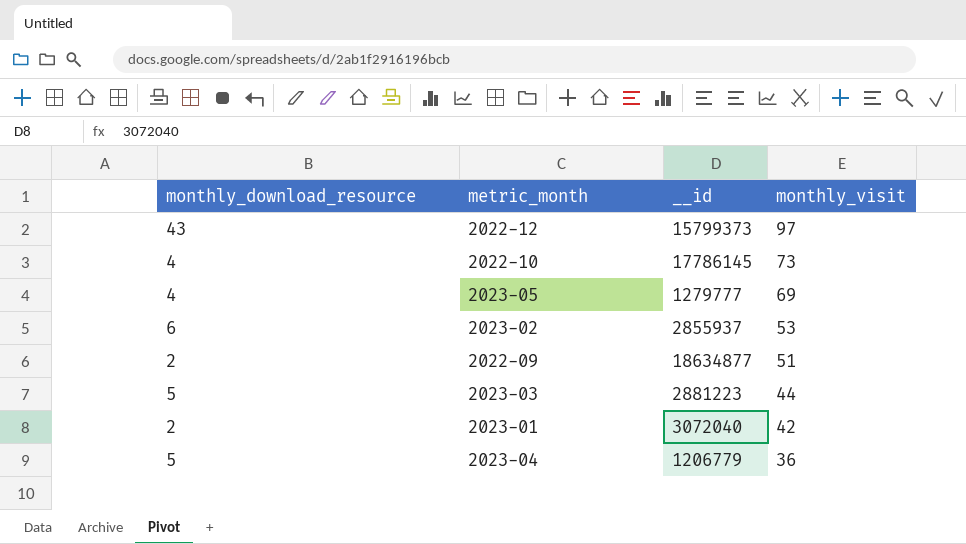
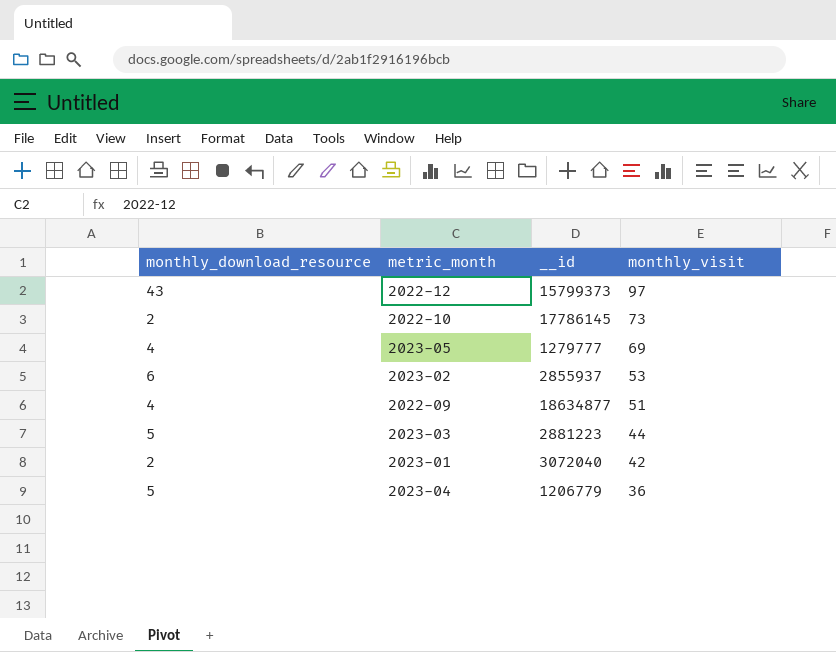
2022-10 | monthly_download_resource: 4 -> 2
2022-09 | monthly_download_resource: 2 -> 4

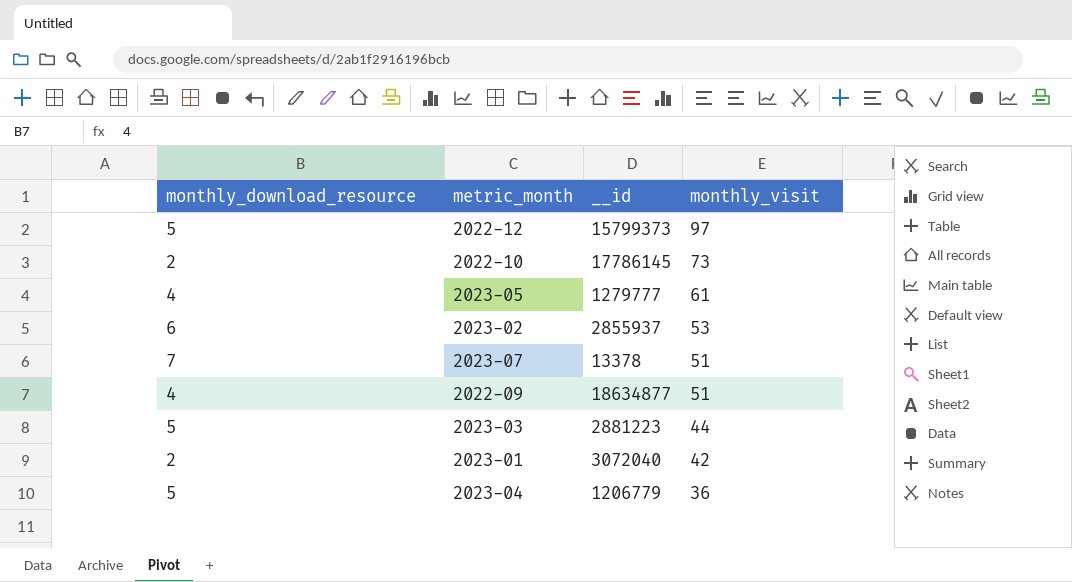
2022-12 | monthly_download_resource: 43 -> 5
2023-05 | monthly_visit: 69 -> 61
row 2023-07: none -> 7 | 13378 | 51

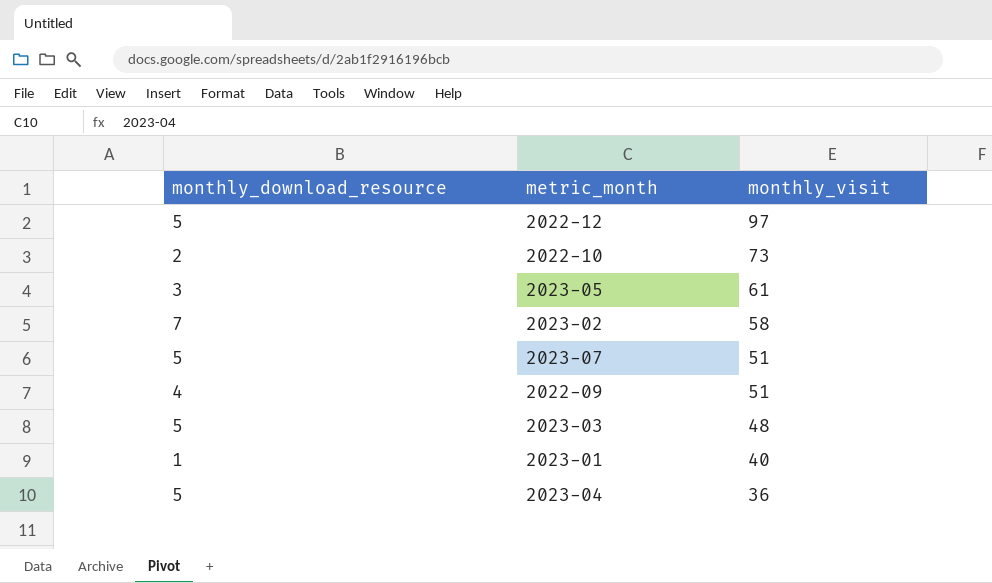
column __id | position: 3 -> none
2023-05 | monthly_download_resource: 4 -> 3
2023-02 | monthly_download_resource: 6 -> 7
2023-02 | monthly_visit: 53 -> 58
2023-07 | monthly_download_resource: 7 -> 5
2023-03 | monthly_visit: 44 -> 48
2023-01 | monthly_download_resource: 2 -> 1
2023-01 | monthly_visit: 42 -> 40

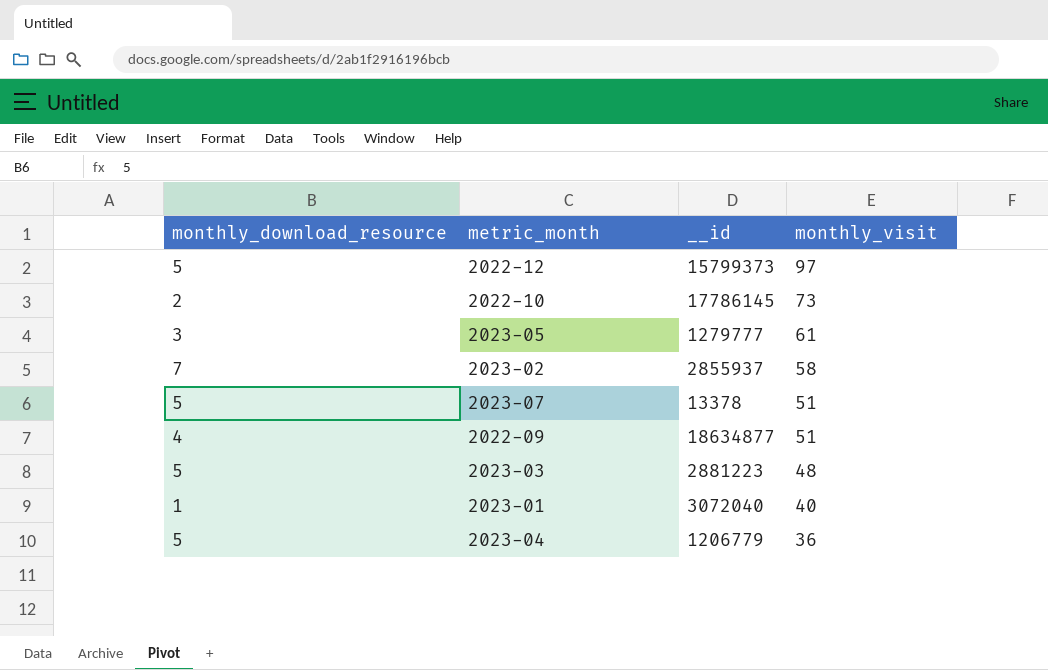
column __id | position: none -> 3

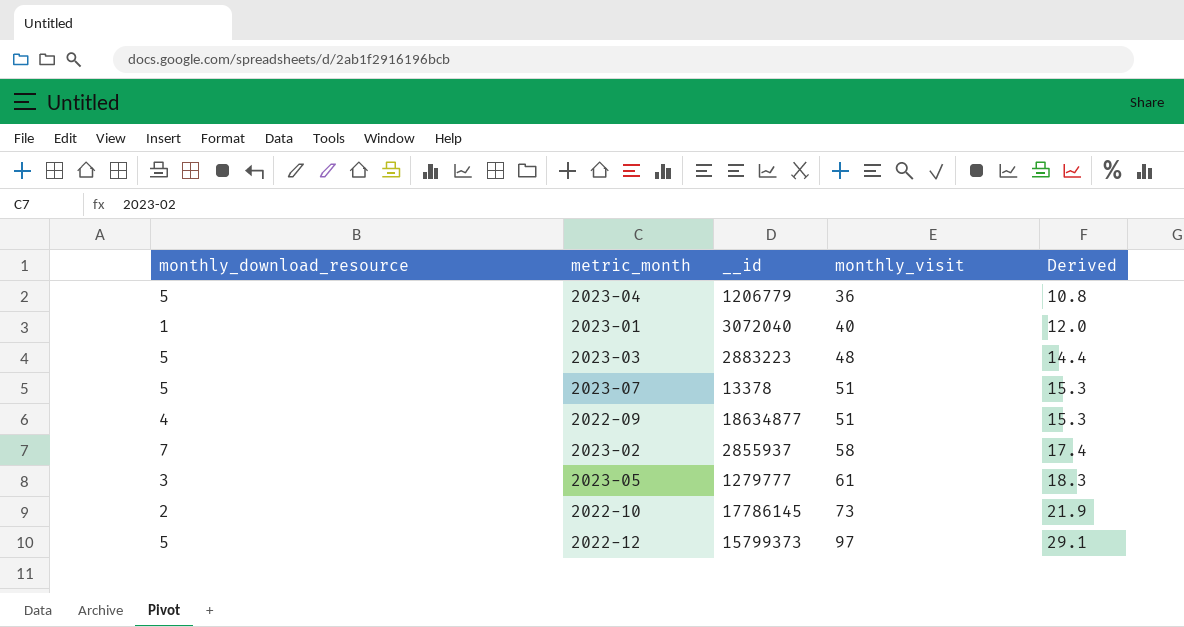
row order: monthly_visit descending -> monthly_visit ascending
column Derived | formula: none -> [monthly_visit] * 0.3
2023-03 | __id: 2881223 -> 2883223

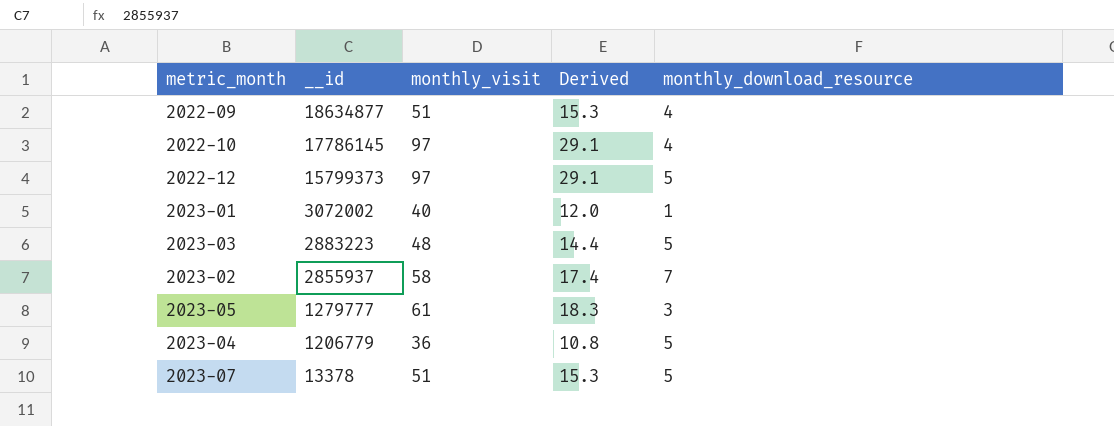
row order: monthly_visit ascending -> __id descending
column monthly_download_resource | position: 1 -> 5
2022-10 | monthly_visit: 73 -> 97
2022-10 | Derived: 21.9 -> 29.1
2022-10 | monthly_download_resource: 2 -> 4
2023-01 | __id: 3072040 -> 3072002

